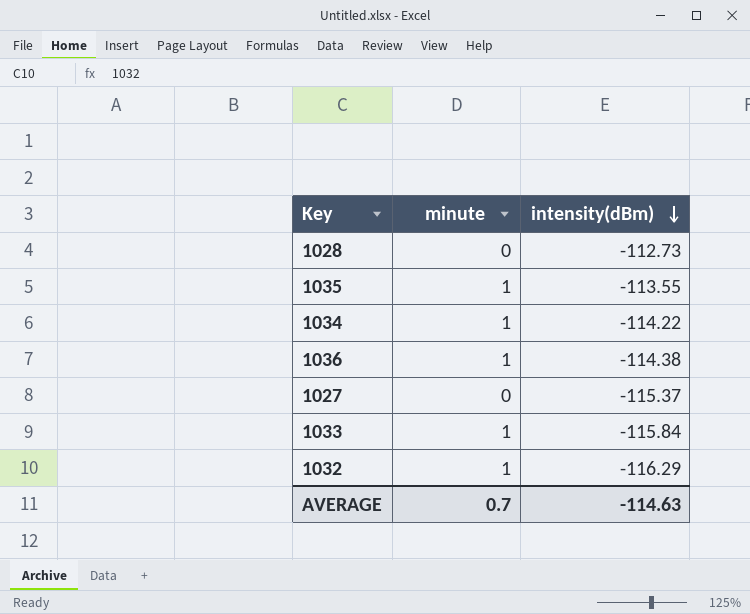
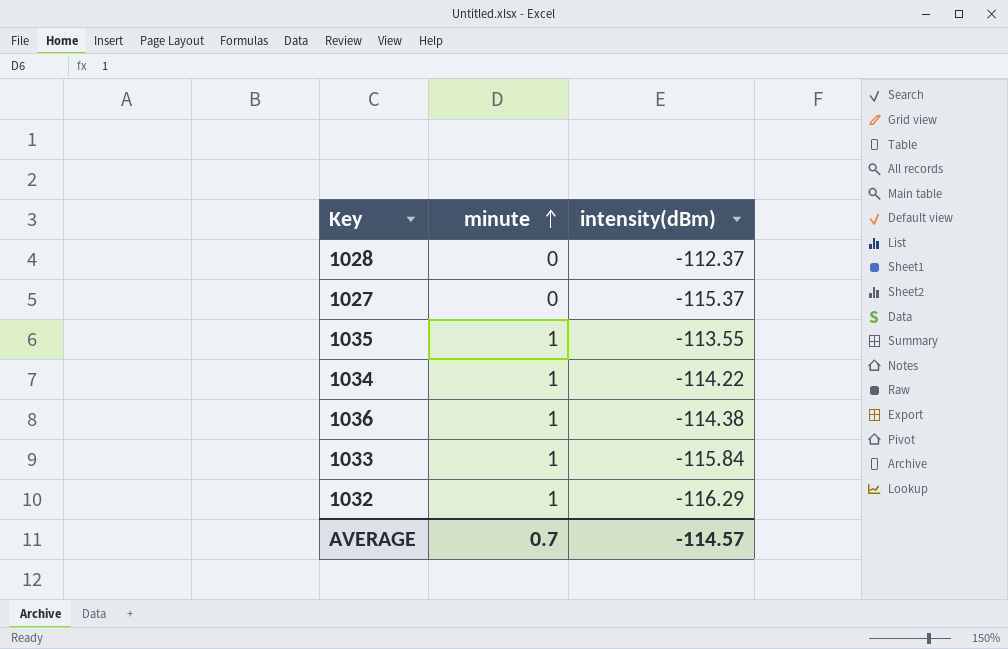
row order: intensity(dBm) descending -> minute ascending
1028 | intensity(dBm): -112.73 -> -112.37
AVERAGE | intensity(dBm): -114.63 -> -114.57

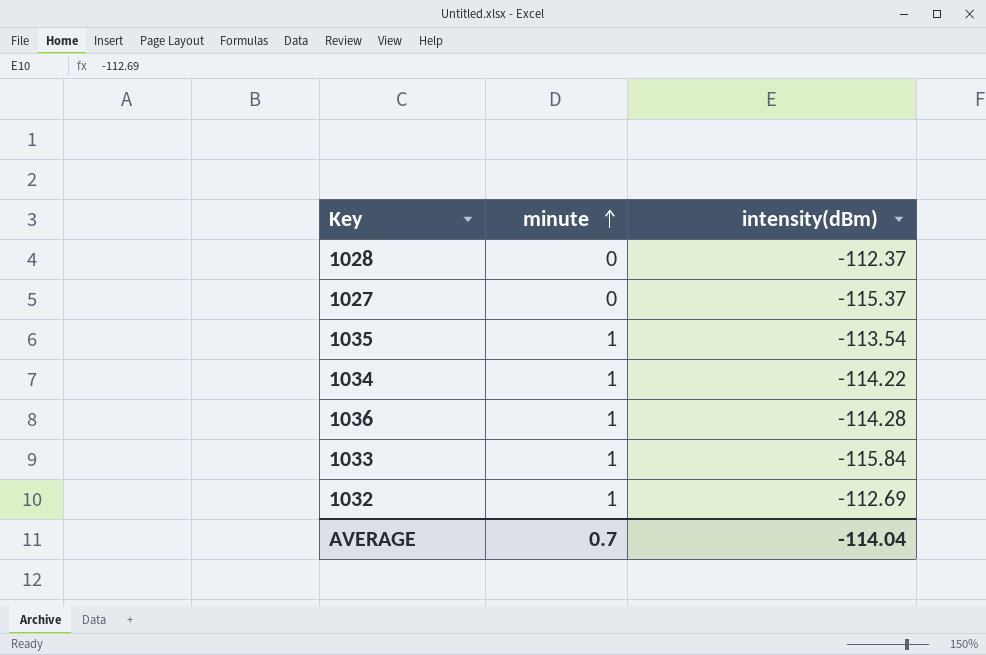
1035 | intensity(dBm): -113.55 -> -113.54
1036 | intensity(dBm): -114.38 -> -114.28
1032 | intensity(dBm): -116.29 -> -112.69
AVERAGE | intensity(dBm): -114.57 -> -114.04

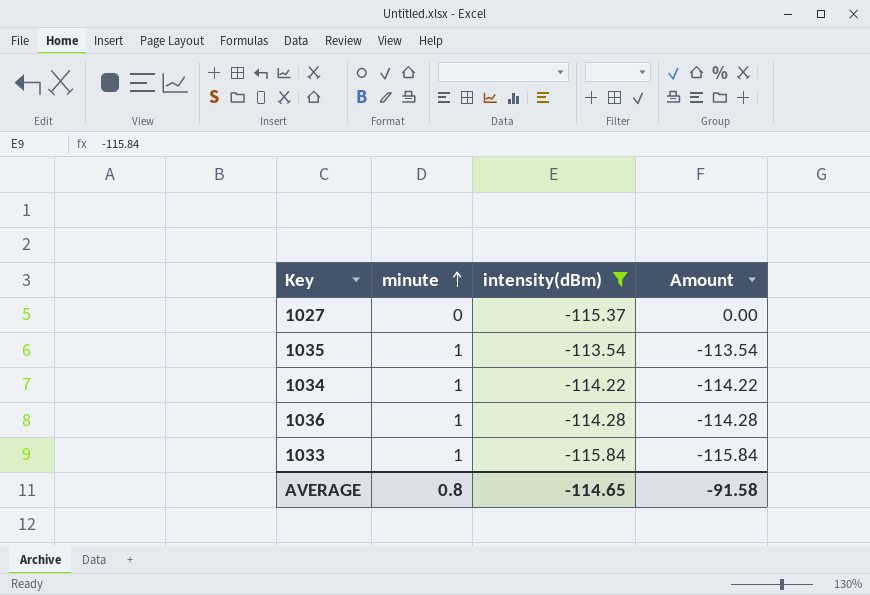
filter: none -> intensity(dBm) <= -113.54
column Amount | formula: none -> [minute] * [intensity(dBm)]
AVERAGE | minute: 0.7 -> 0.8
AVERAGE | intensity(dBm): -114.04 -> -114.65

